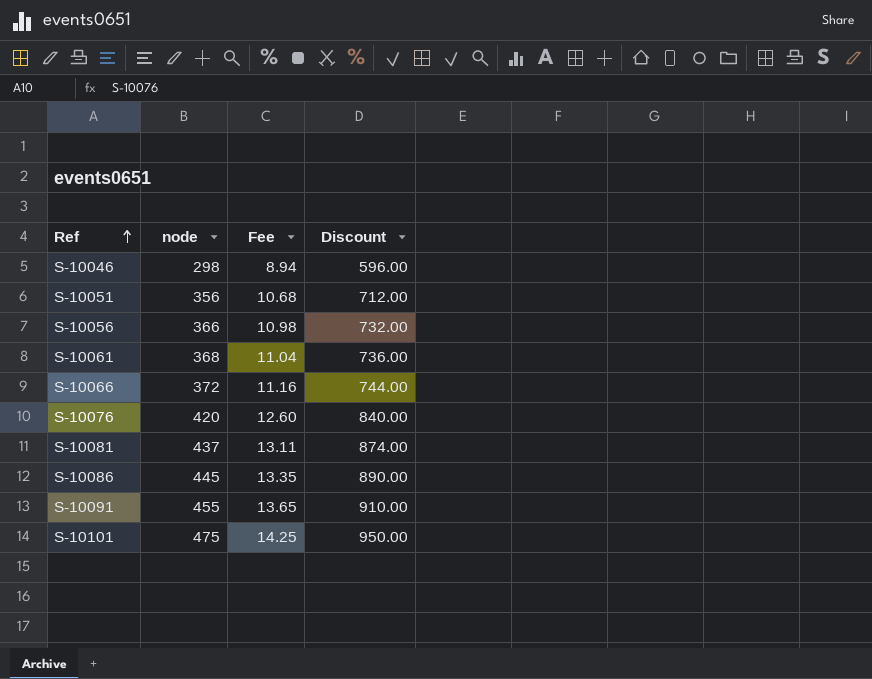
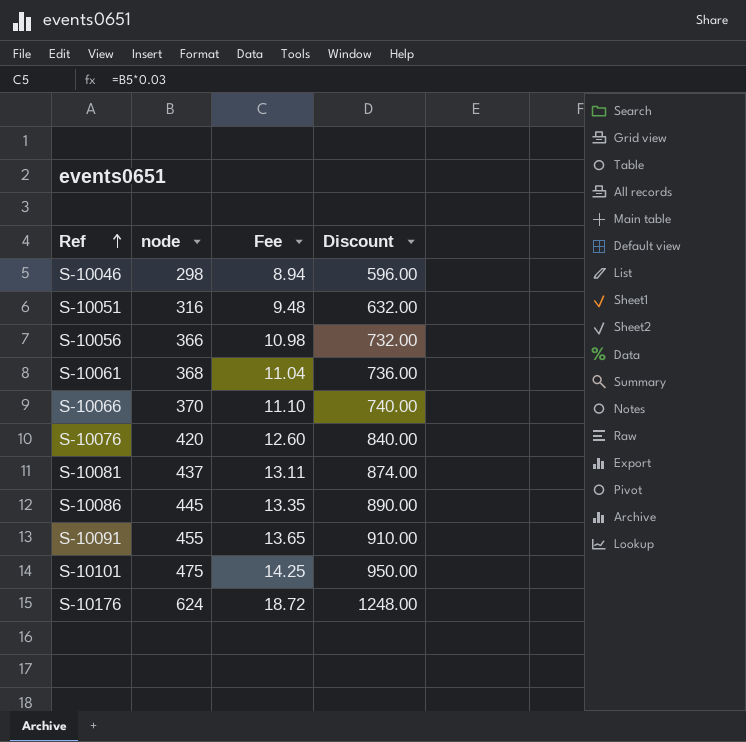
S-10051 | node: 356 -> 316
S-10051 | Fee: 10.68 -> 9.48
S-10051 | Discount: 712.00 -> 632.00
S-10066 | node: 372 -> 370
S-10066 | Fee: 11.16 -> 11.10
S-10066 | Discount: 744.00 -> 740.00
row S-10176: none -> 624 | 18.72 | 1248.00

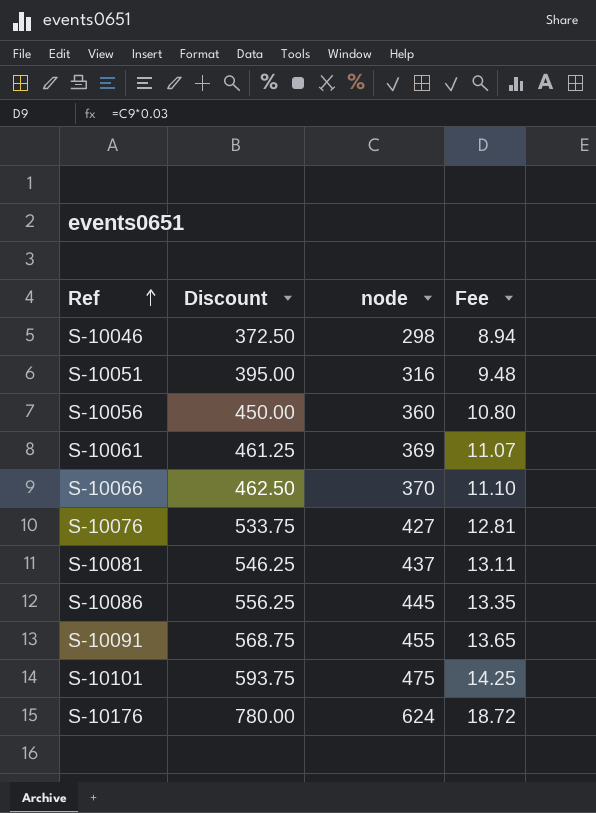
column Discount | formula: [node] * 2 -> [node] * 1.25
column Discount | position: 4 -> 2
S-10056 | node: 366 -> 360
S-10056 | Fee: 10.98 -> 10.80
S-10061 | node: 368 -> 369
S-10061 | Fee: 11.04 -> 11.07
S-10076 | node: 420 -> 427
S-10076 | Fee: 12.60 -> 12.81

